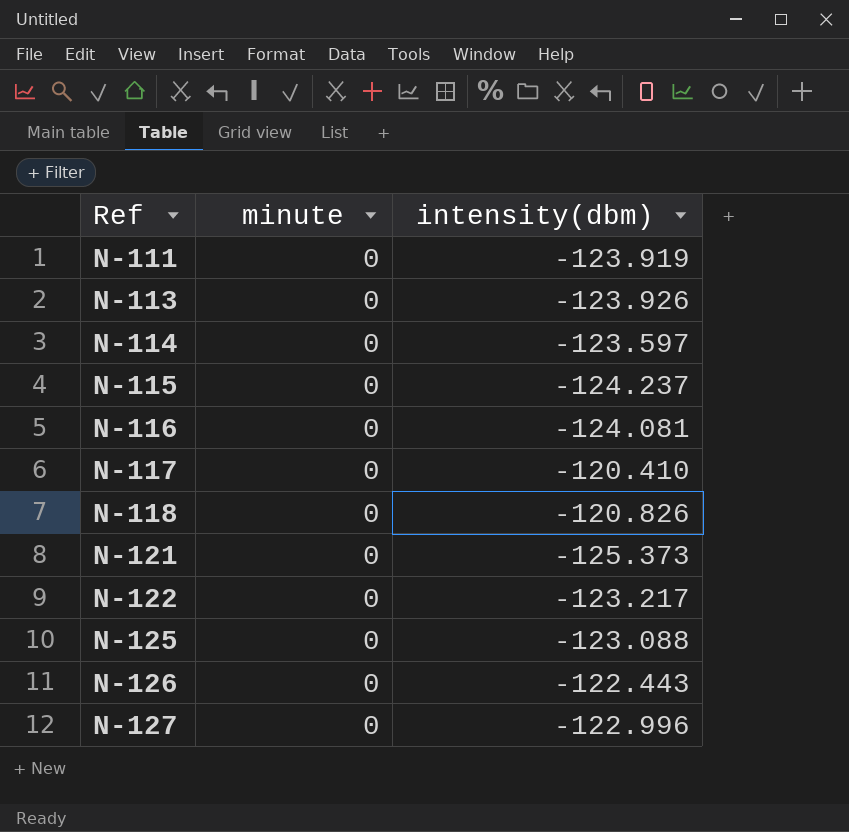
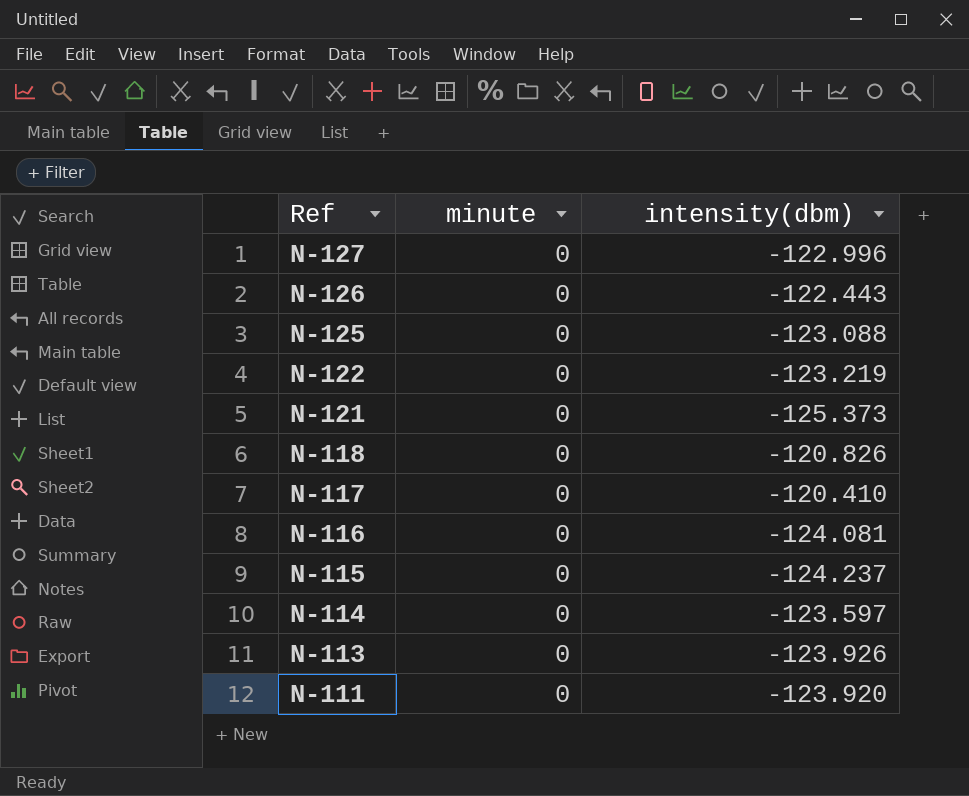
row order: Ref ascending -> Ref descending
N-122 | intensity(dbm): -123.217 -> -123.219
N-111 | intensity(dbm): -123.919 -> -123.920

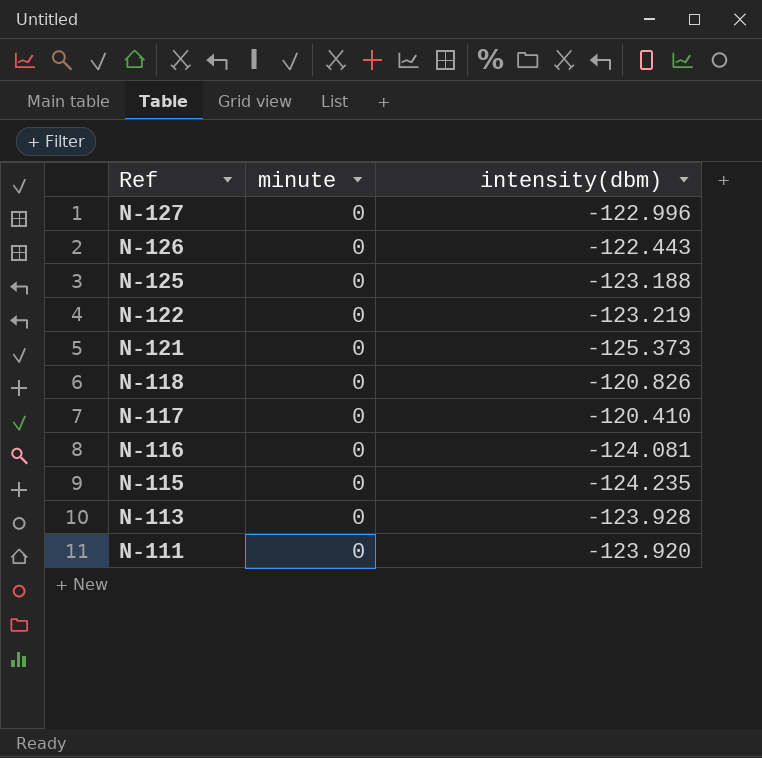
row N-114: 0 | -123.597 -> none
N-125 | intensity(dbm): -123.088 -> -123.188
N-115 | intensity(dbm): -124.237 -> -124.235
N-113 | intensity(dbm): -123.926 -> -123.928

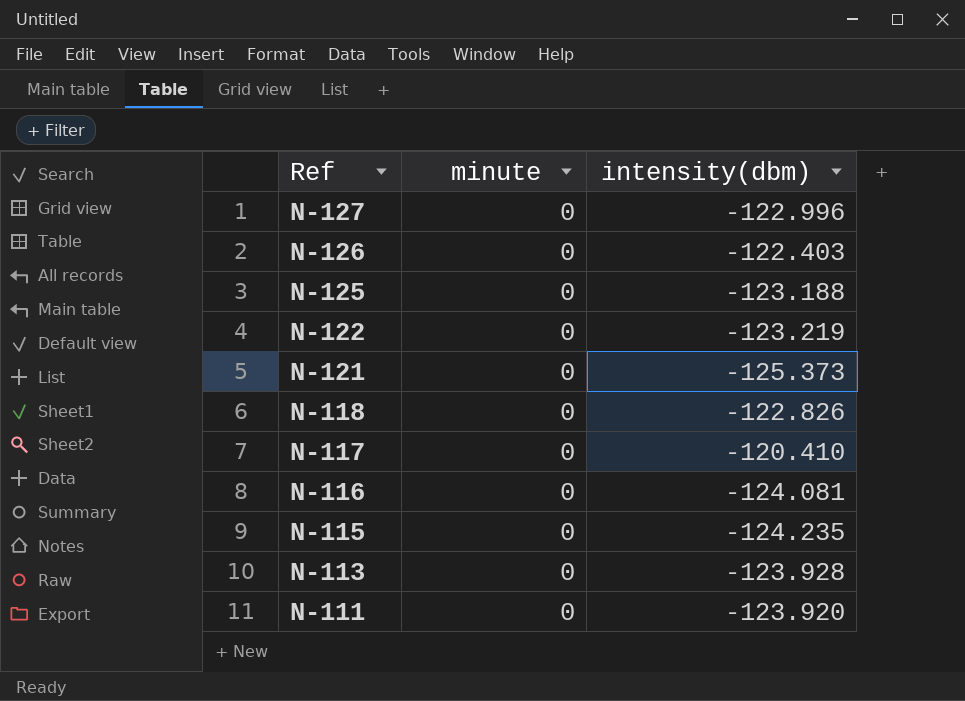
N-126 | intensity(dbm): -122.443 -> -122.403
N-118 | intensity(dbm): -120.826 -> -122.826

